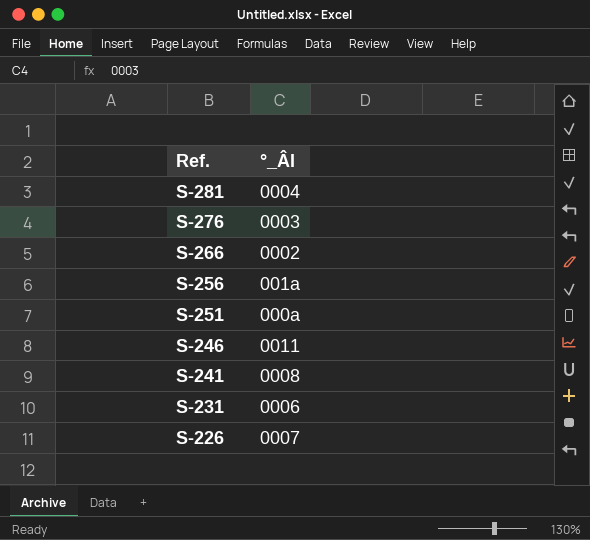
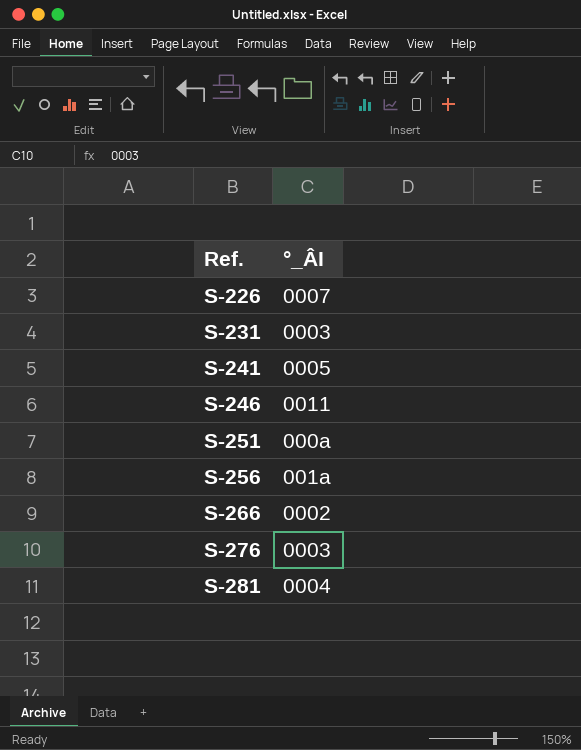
row order: Ref. descending -> Ref. ascending
S-231 | °_ÂI: 0006 -> 0003
S-241 | °_ÂI: 0008 -> 0005

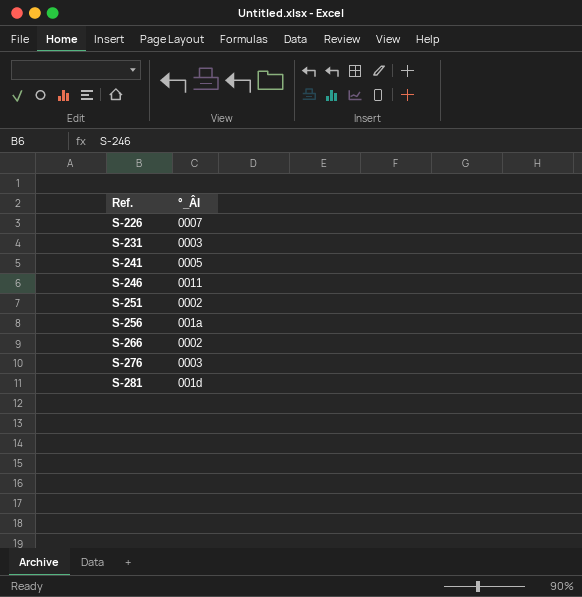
S-251 | °_ÂI: 000a -> 0002
S-281 | °_ÂI: 0004 -> 001d

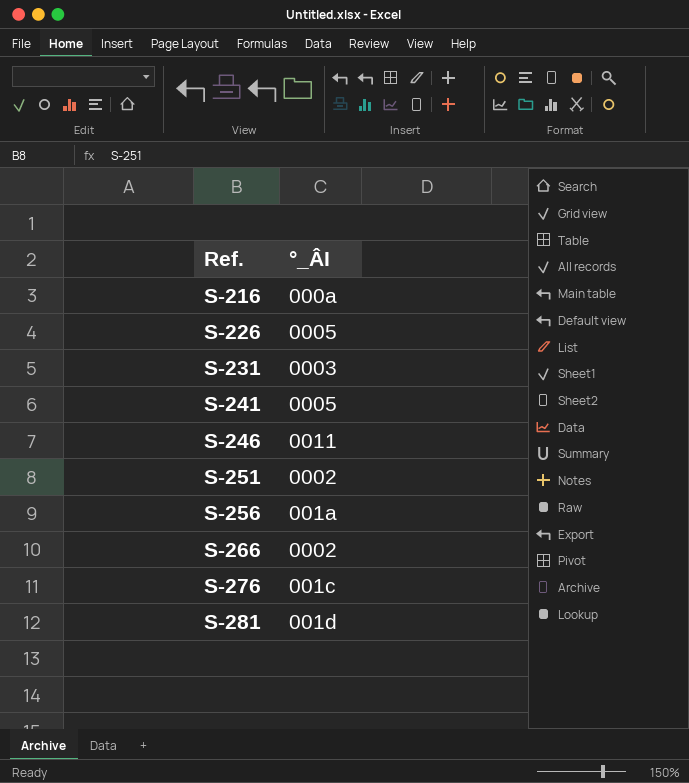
row S-216: none -> 000a
S-226 | °_ÂI: 0007 -> 0005
S-276 | °_ÂI: 0003 -> 001c

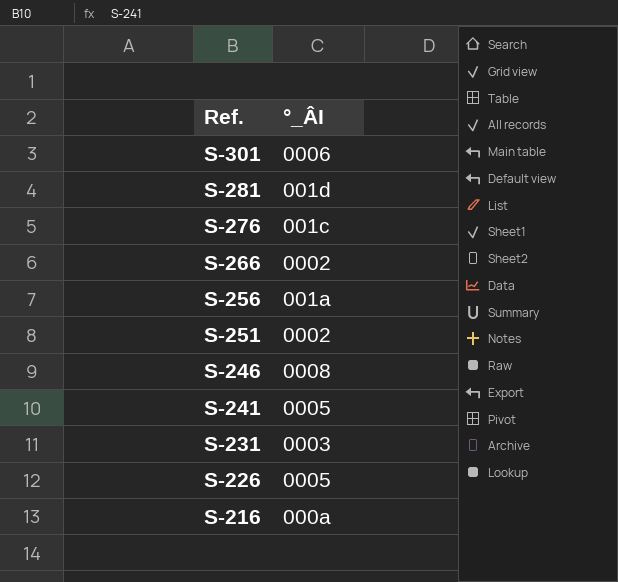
row order: Ref. ascending -> Ref. descending
row S-301: none -> 0006
S-246 | °_ÂI: 0011 -> 0008

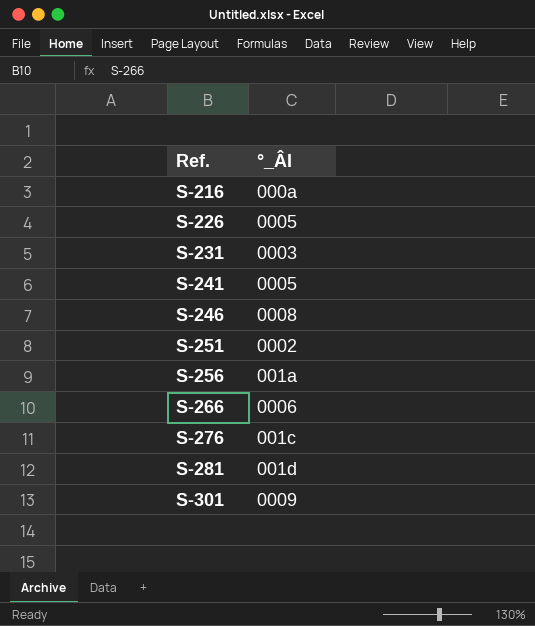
row order: Ref. descending -> Ref. ascending
S-266 | °_ÂI: 0002 -> 0006
S-301 | °_ÂI: 0006 -> 0009

